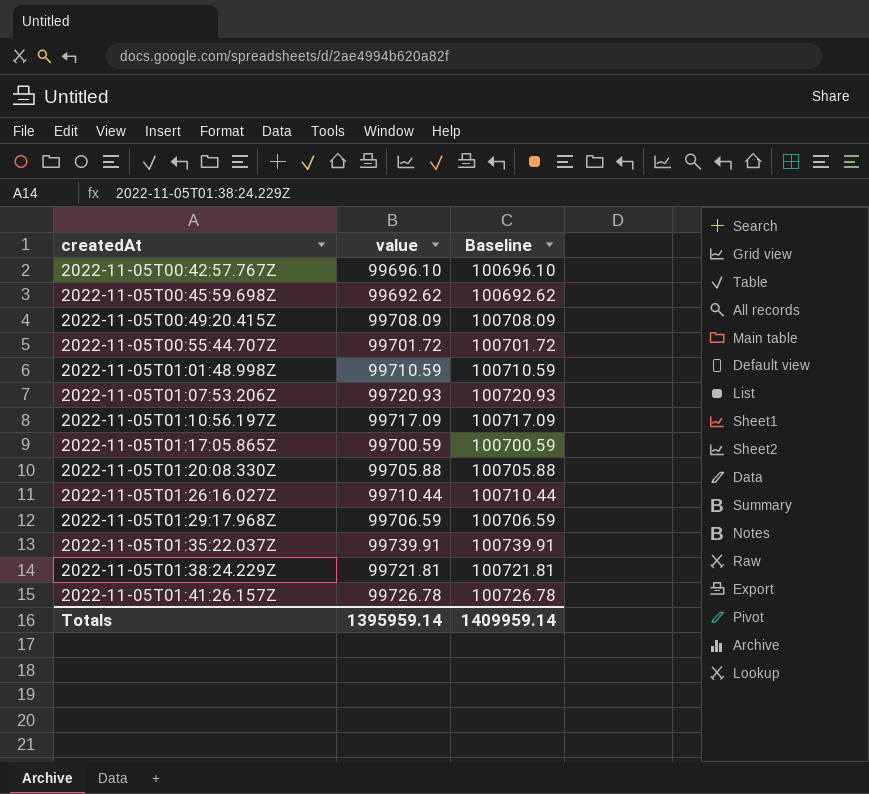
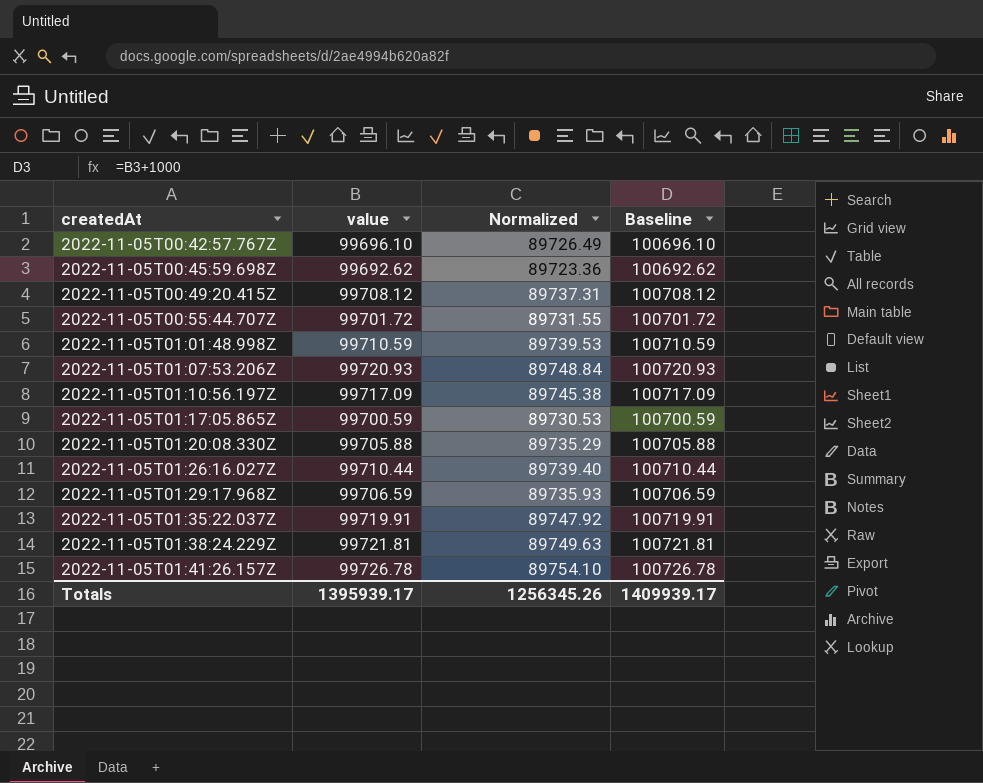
column Normalized | formula: none -> [value] * 0.9
2022-11-05T00:49:20.415Z | value: 99708.09 -> 99708.12
2022-11-05T00:49:20.415Z | Baseline: 100708.09 -> 100708.12
2022-11-05T01:35:22.037Z | value: 99739.91 -> 99719.91
2022-11-05T01:35:22.037Z | Baseline: 100739.91 -> 100719.91
Totals | value: 1395959.14 -> 1395939.17
Totals | Baseline: 1409959.14 -> 1409939.17

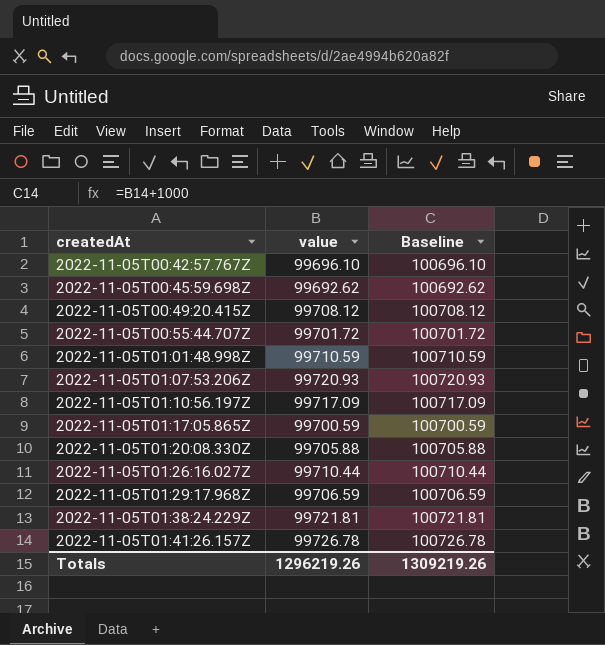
column Normalized | formula: [value] * 0.9 -> none
row 2022-11-05T01:35:22.037Z: 99719.91 | 89747.92 | 100719.91 -> none
Totals | value: 1395939.17 -> 1296219.26
Totals | Baseline: 1409939.17 -> 1309219.26

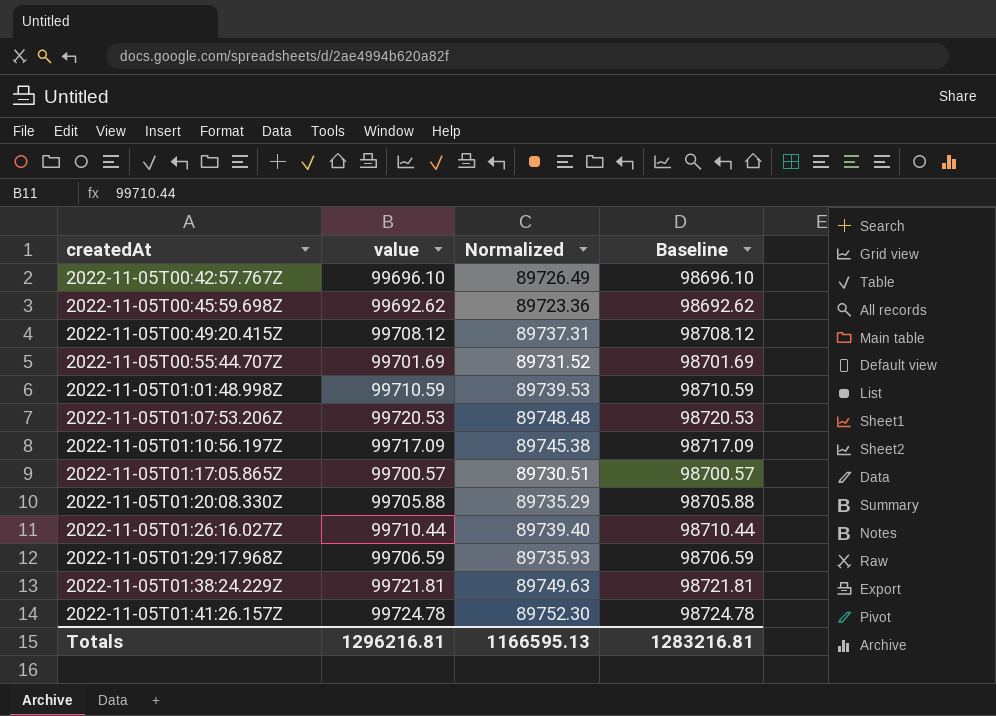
column Normalized | formula: none -> [value] * 0.9
column Baseline | formula: [value] + 1000 -> [value] - 1000
2022-11-05T00:55:44.707Z | value: 99701.72 -> 99701.69
2022-11-05T01:07:53.206Z | value: 99720.93 -> 99720.53
2022-11-05T01:17:05.865Z | value: 99700.59 -> 99700.57
2022-11-05T01:41:26.157Z | value: 99726.78 -> 99724.78
Totals | value: 1296219.26 -> 1296216.81
Totals | Baseline: 1309219.26 -> 1283216.81

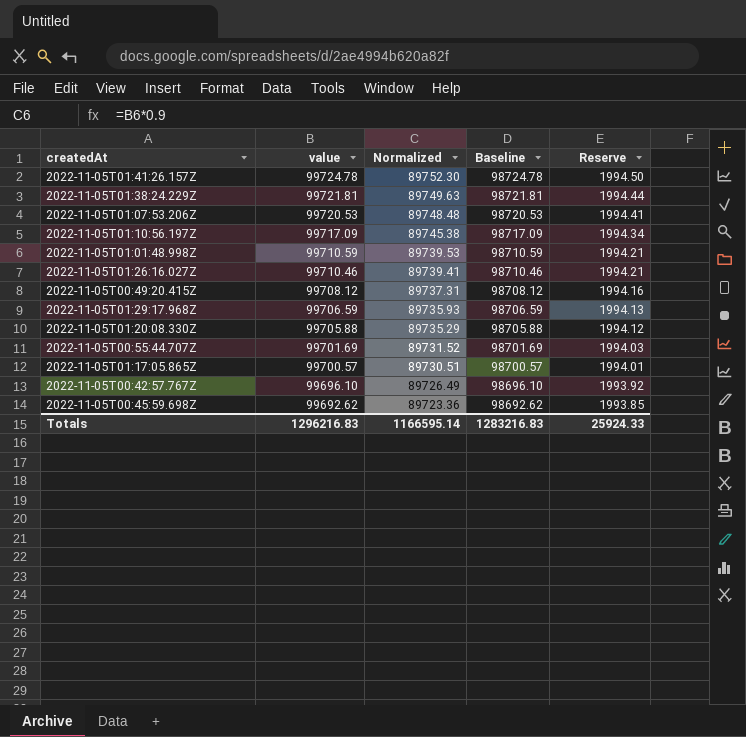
row order: createdAt ascending -> value descending
column Reserve | formula: none -> [value] * 0.02
2022-11-05T01:26:16.027Z | value: 99710.44 -> 99710.46
2022-11-05T01:26:16.027Z | Normalized: 89739.40 -> 89739.41
2022-11-05T01:26:16.027Z | Baseline: 98710.44 -> 98710.46
Totals | value: 1296216.81 -> 1296216.83
Totals | Normalized: 1166595.13 -> 1166595.14
Totals | Baseline: 1283216.81 -> 1283216.83

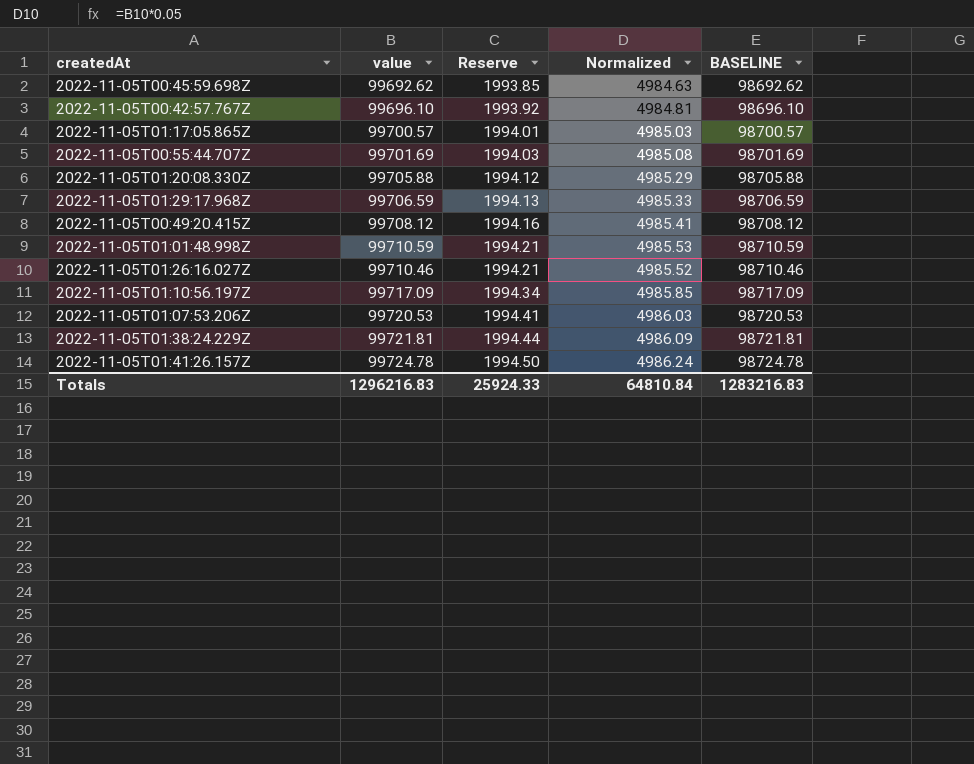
row order: value descending -> Reserve ascending
column Reserve | position: 5 -> 3
column Normalized | formula: [value] * 0.9 -> [value] * 0.05
column name: Baseline -> BASELINE
Totals | Normalized: 1166595.14 -> 64810.84

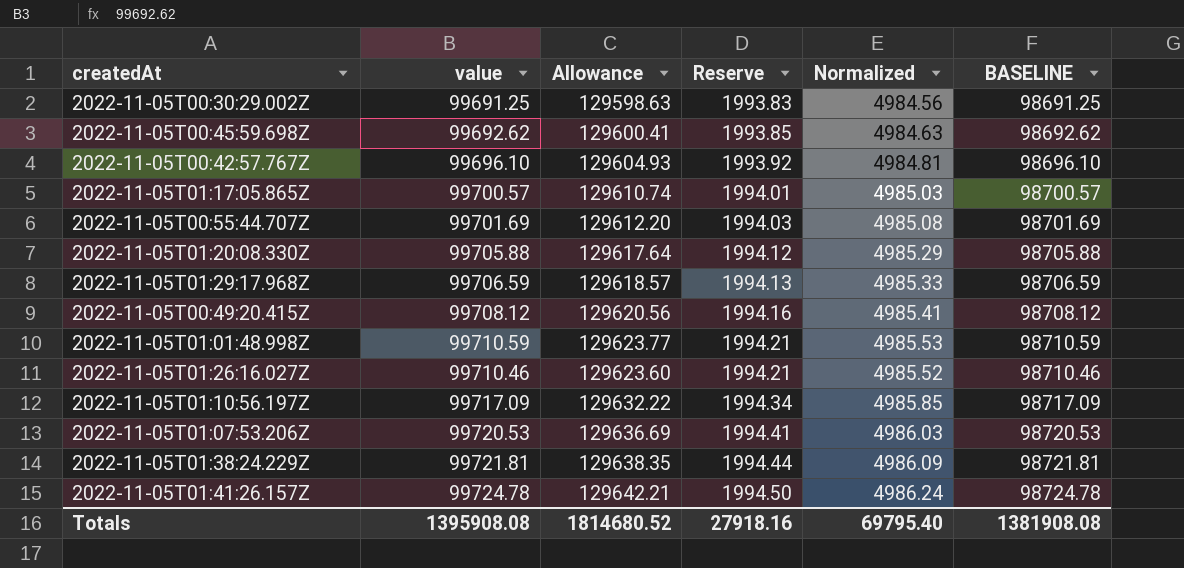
column Allowance | formula: none -> [value] * 1.3
row 2022-11-05T00:30:29.002Z: none -> 99691.25 | 129598.63 | 1993.83 | 4984.56 | 98691.25
Totals | value: 1296216.83 -> 1395908.08
Totals | Reserve: 25924.33 -> 27918.16
Totals | Normalized: 64810.84 -> 69795.40
Totals | BASELINE: 1283216.83 -> 1381908.08

